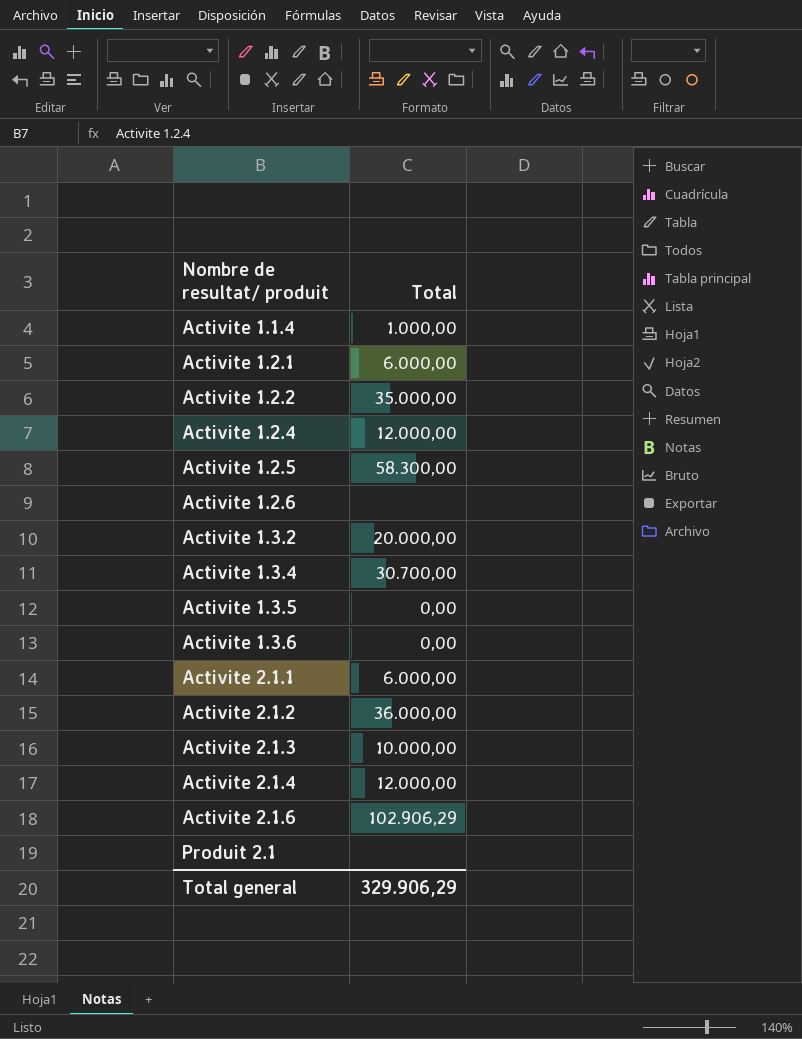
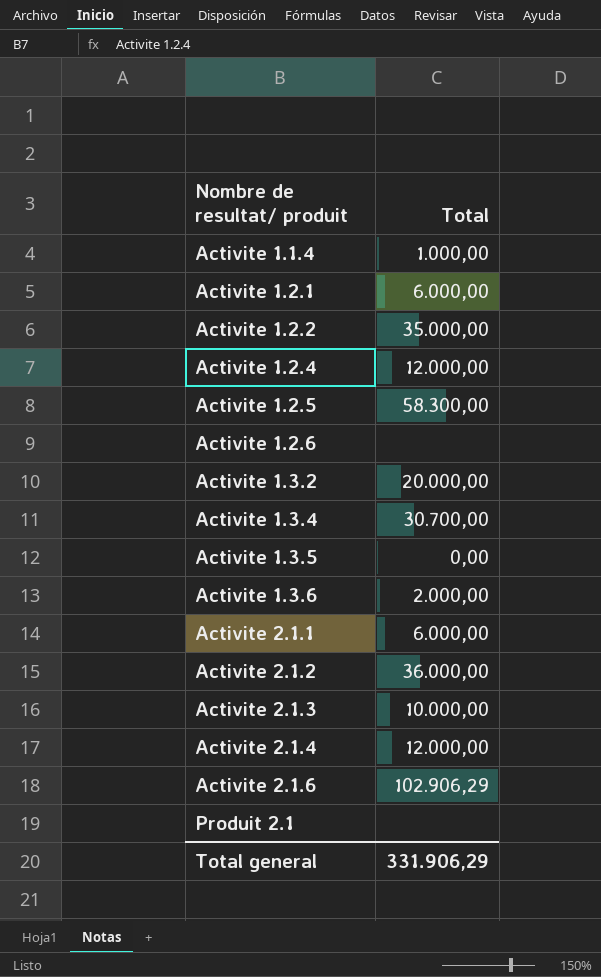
Activite 1.3.6 | Total: 0,00 -> 2.000,00
Total general | Total: 329.906,29 -> 331.906,29

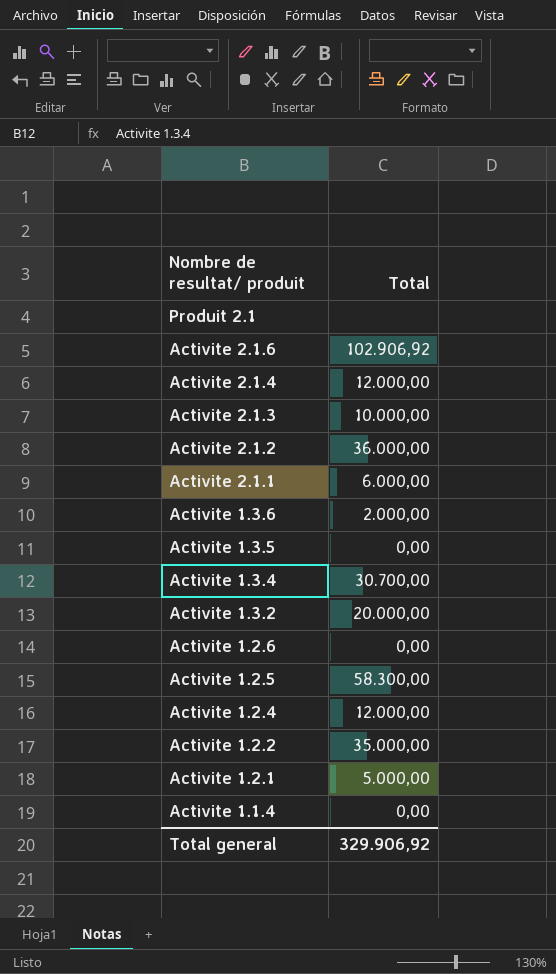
row order: Nombre de resultat/ produit ascending -> Nombre de resultat/ produit descending
Activite 2.1.6 | Total: 102.906,29 -> 102.906,92
Activite 1.2.6 | Total: none -> 0,00
Activite 1.2.1 | Total: 6.000,00 -> 5.000,00
Activite 1.1.4 | Total: 1.000,00 -> 0,00
Total general | Total: 331.906,29 -> 329.906,92

